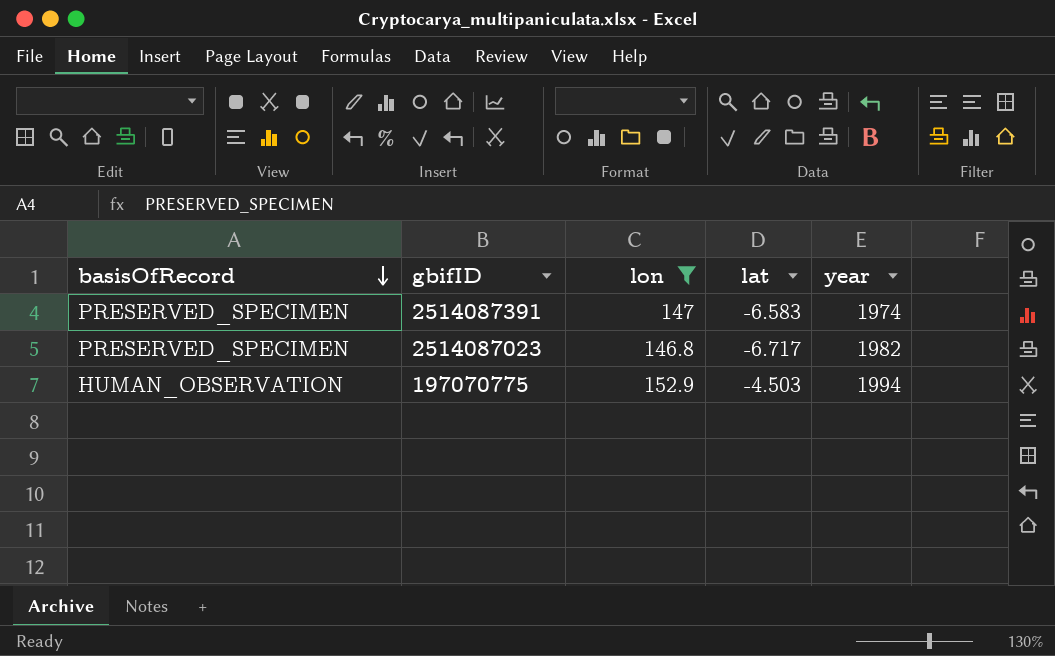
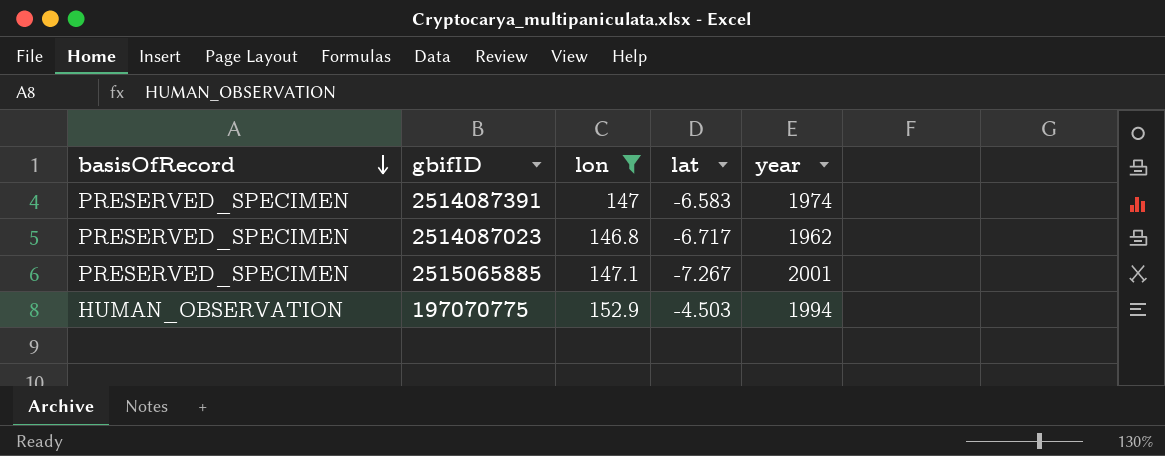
2514087023 | year: 1982 -> 1962
row 2515065885: none -> PRESERVED_SPECIMEN | 147.1 | -7.267 | 2001

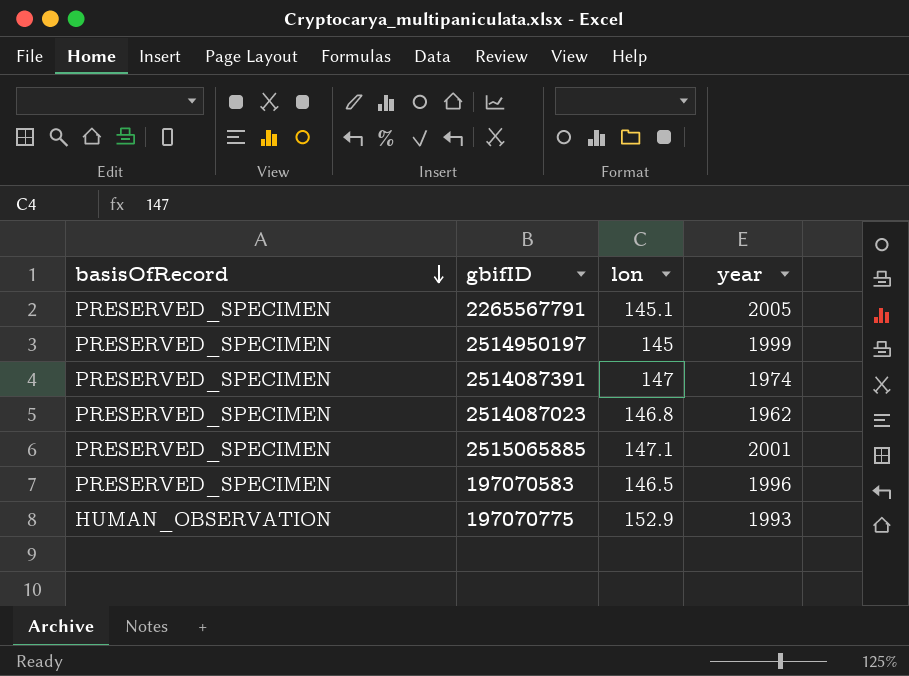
filter: lon >= 146.8 -> none
column lat | position: 4 -> none
197070775 | year: 1994 -> 1993

